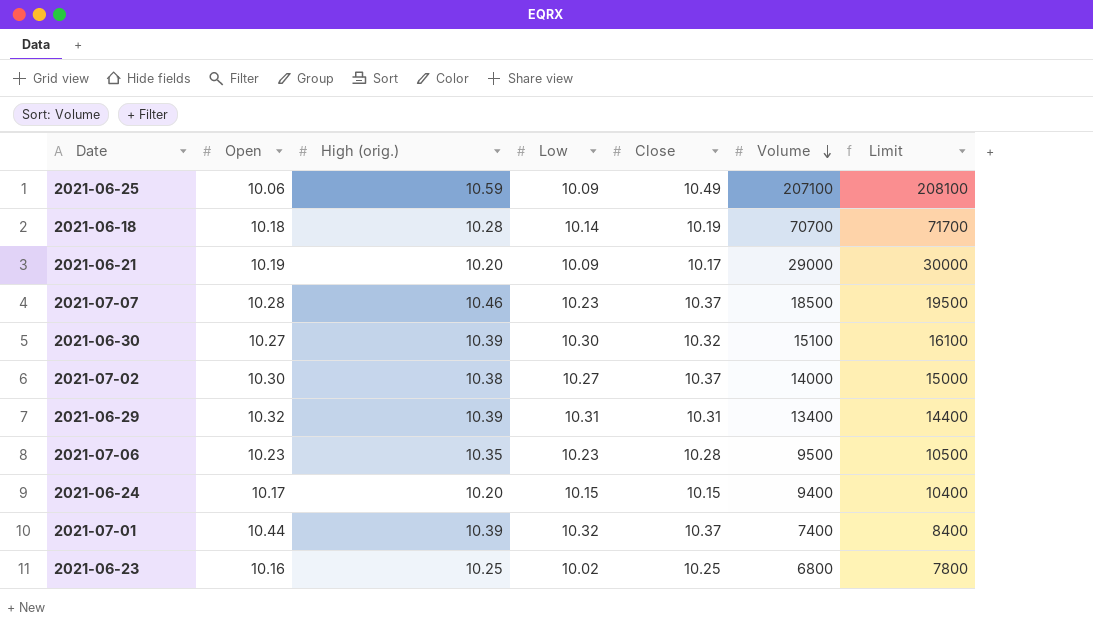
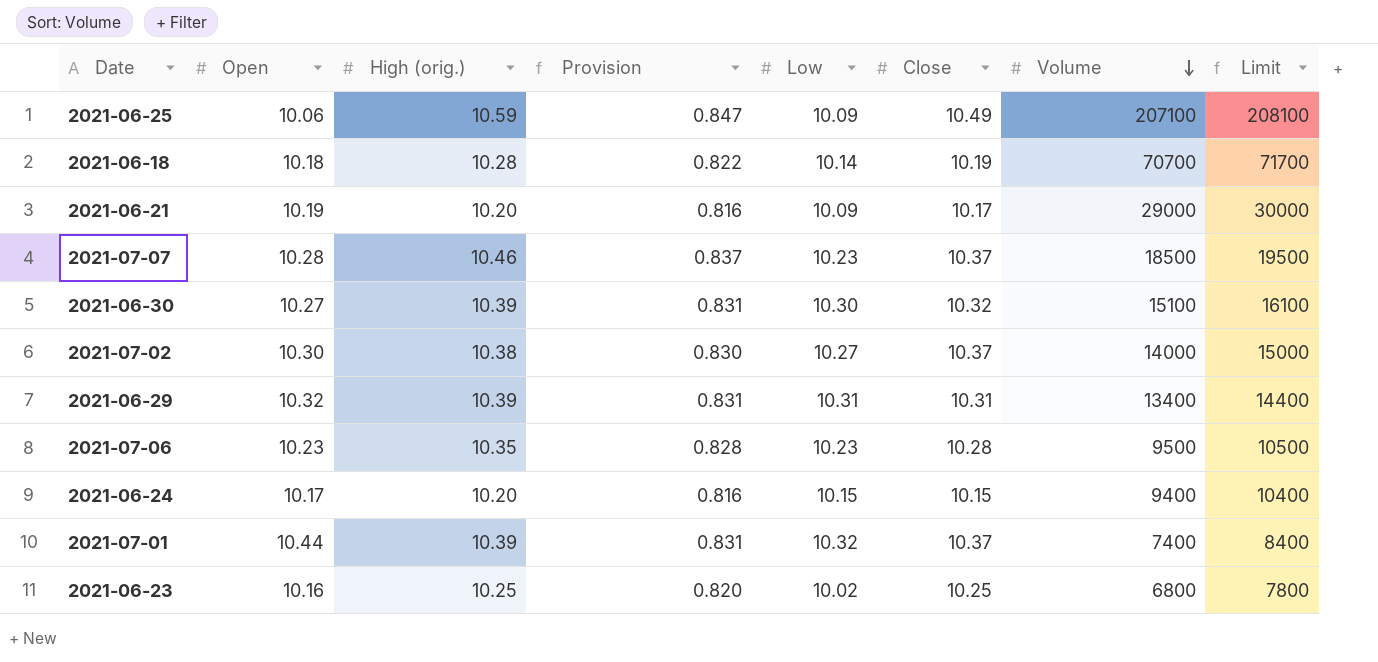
column Provision | formula: none -> [High (orig.)] * 0.08

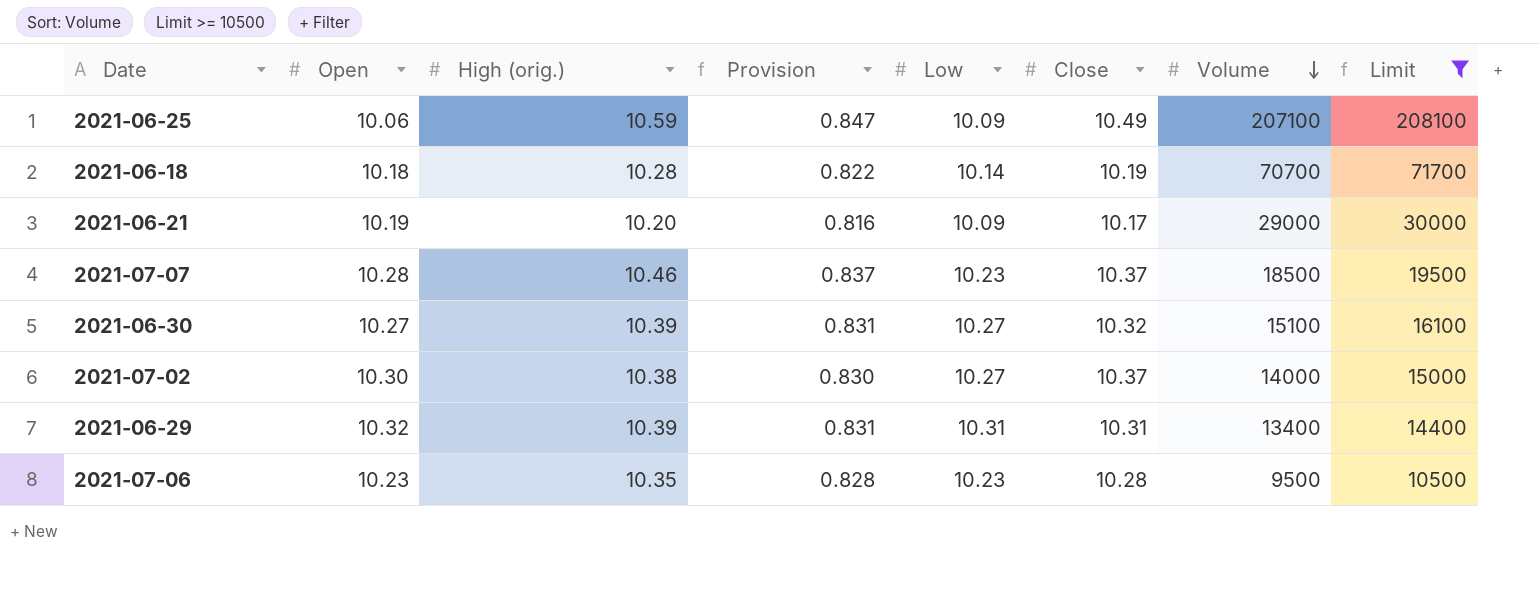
filter: none -> Limit >= 10500
2021-06-30 | Low: 10.30 -> 10.27

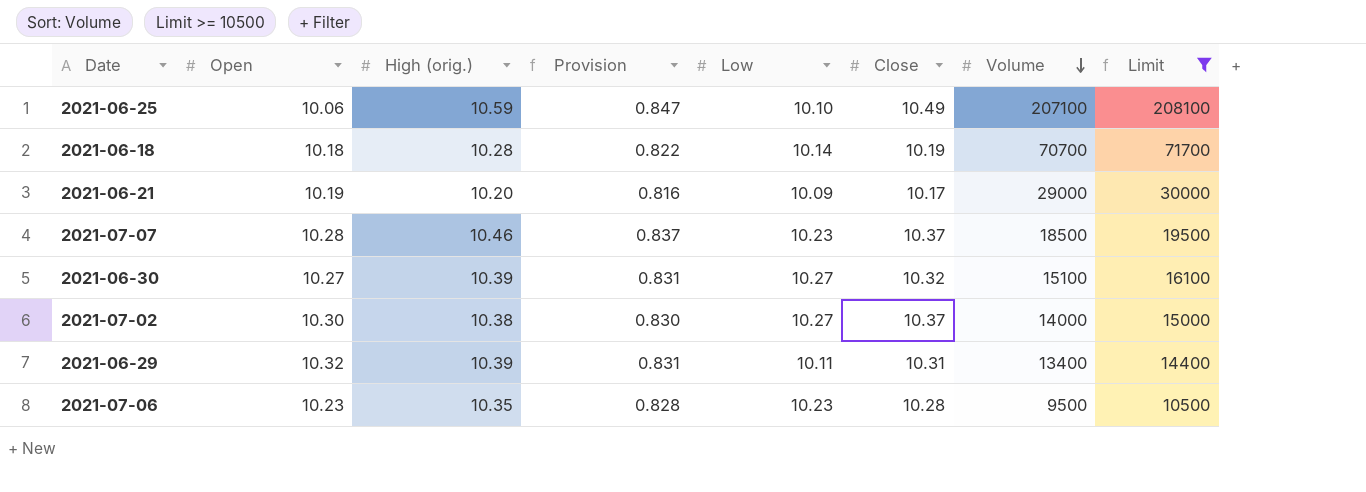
2021-06-25 | Low: 10.09 -> 10.10
2021-06-29 | Low: 10.31 -> 10.11

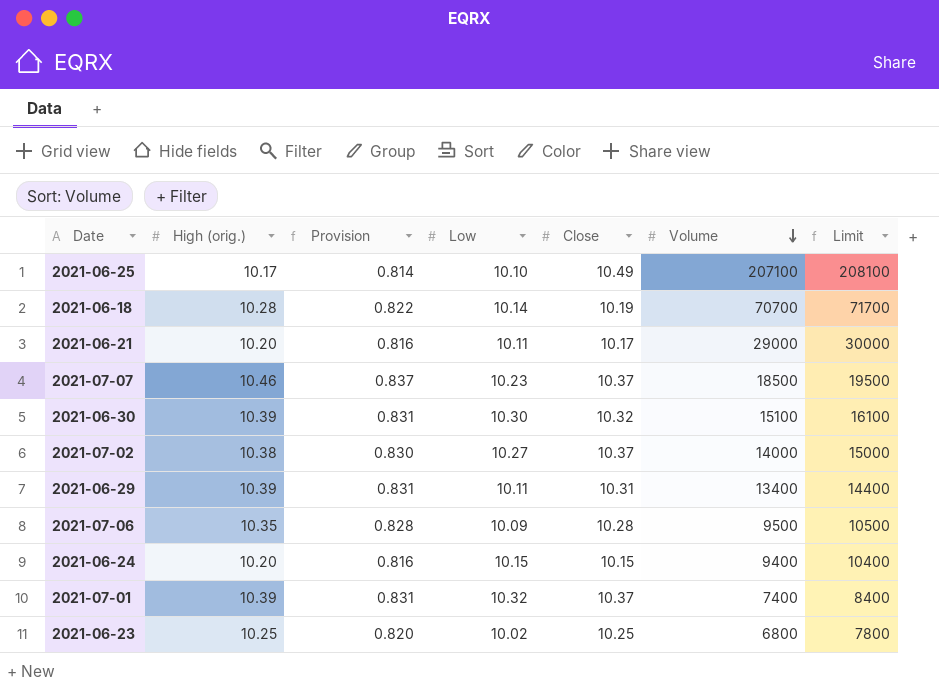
filter: Limit >= 10500 -> none
column Open | position: 2 -> none
2021-06-25 | High (orig.): 10.59 -> 10.17
2021-06-25 | Provision: 0.847 -> 0.814
2021-06-21 | Low: 10.09 -> 10.11
2021-06-30 | Low: 10.27 -> 10.30
2021-07-06 | Low: 10.23 -> 10.09

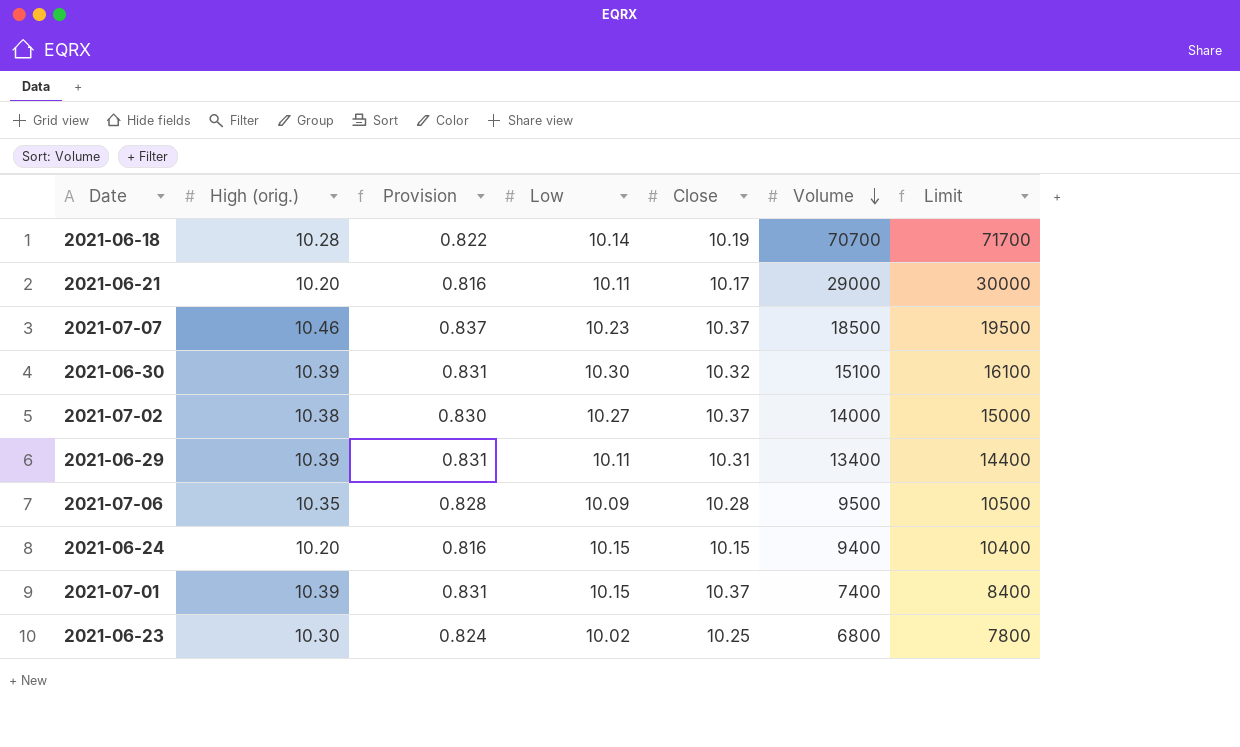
row 2021-06-25: 10.17 | 0.814 | 10.10 | 10.49 | 207100 | 208100 -> none
2021-07-01 | Low: 10.32 -> 10.15
2021-06-23 | High (orig.): 10.25 -> 10.30
2021-06-23 | Provision: 0.820 -> 0.824

